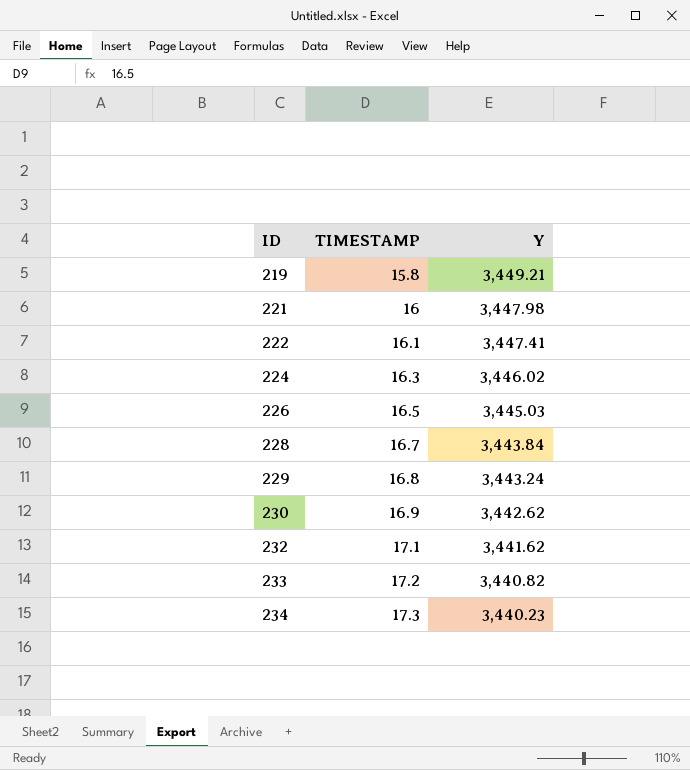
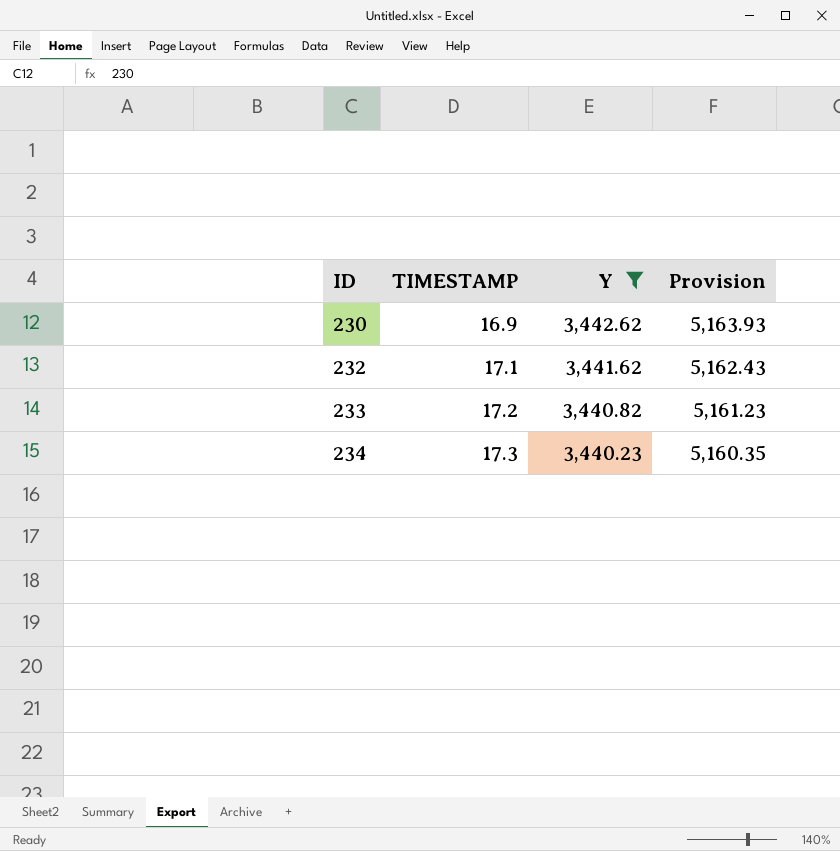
filter: none -> Y <= 3,442.62
column Provision | formula: none -> [Y] * 1.5

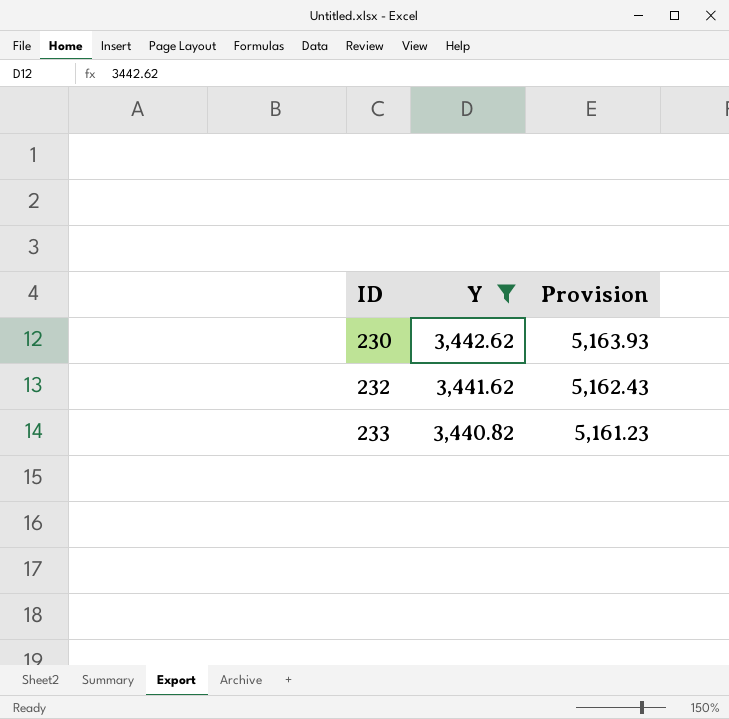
column TIMESTAMP | position: 2 -> none
row 234: 17.3 | 3,440.23 | 5,160.35 -> none

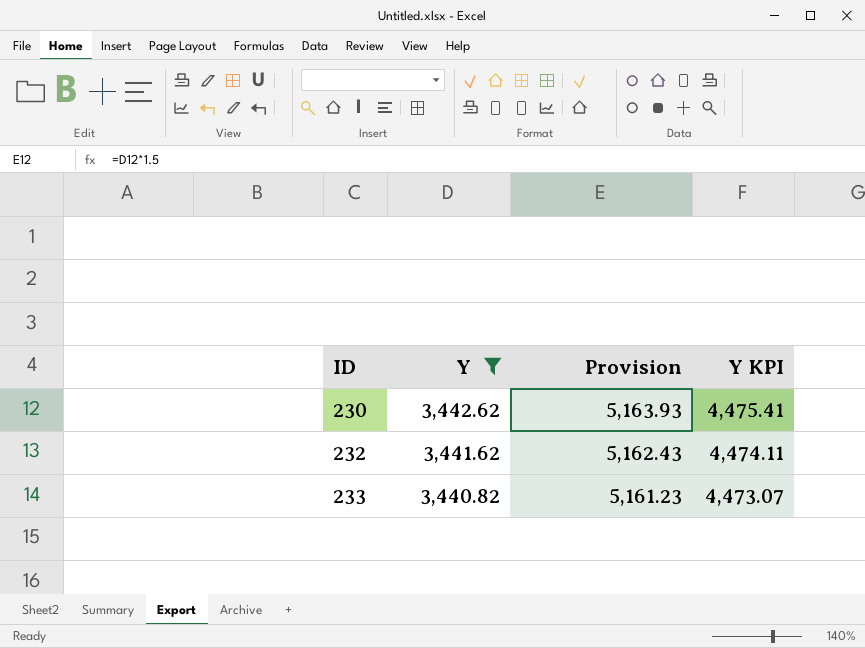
column Y KPI | formula: none -> [Y] * 1.3

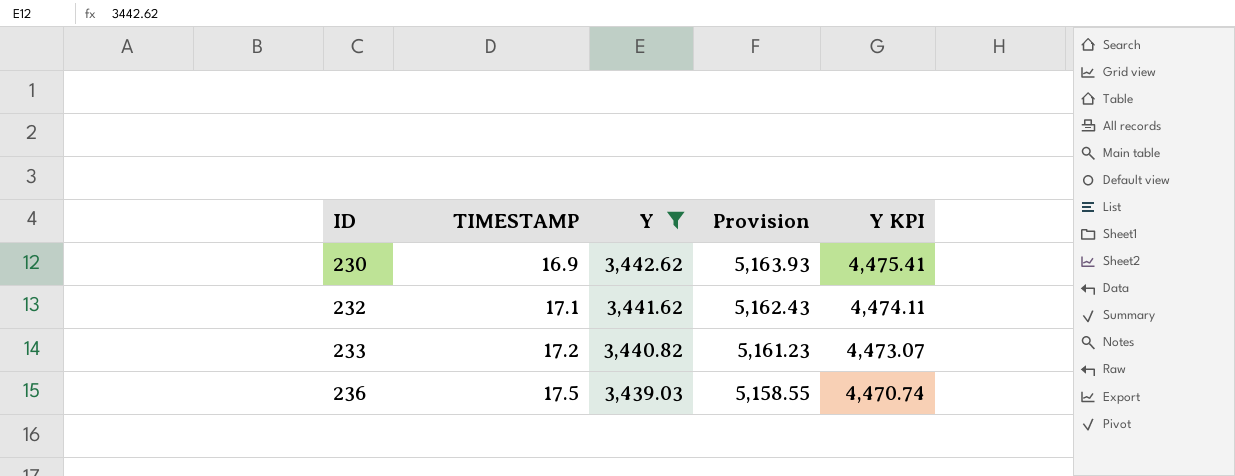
column TIMESTAMP | position: none -> 2
row 236: none -> 17.5 | 3,439.03 | 5,158.55 | 4,470.74

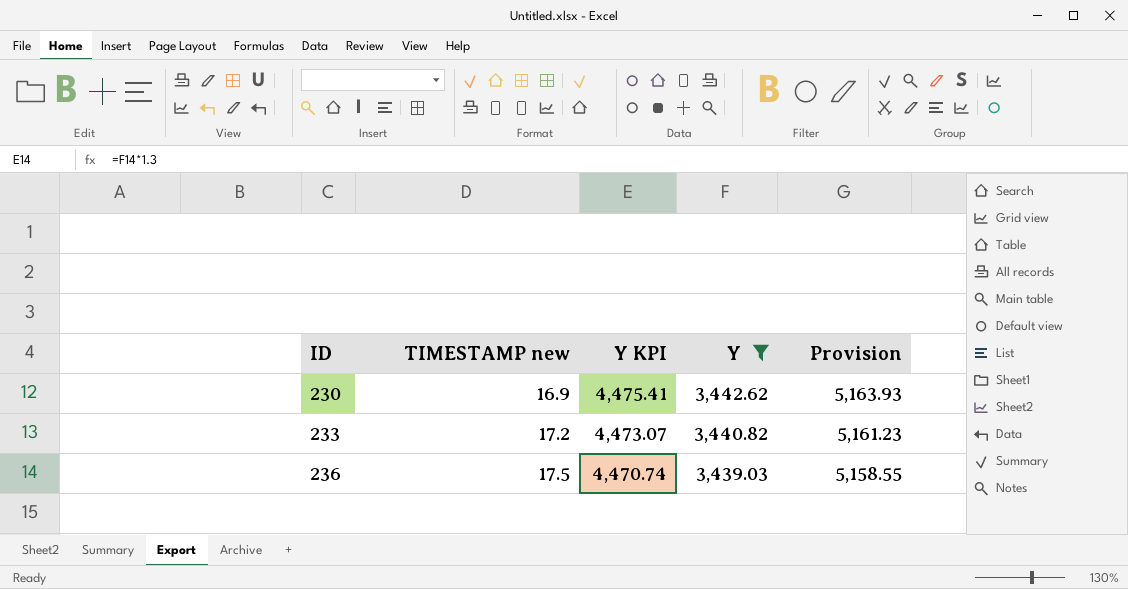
column name: TIMESTAMP -> TIMESTAMP new
column Y KPI | position: 5 -> 3
row 232: 17.1 | 3,441.62 | 5,162.43 | 4,474.11 -> none

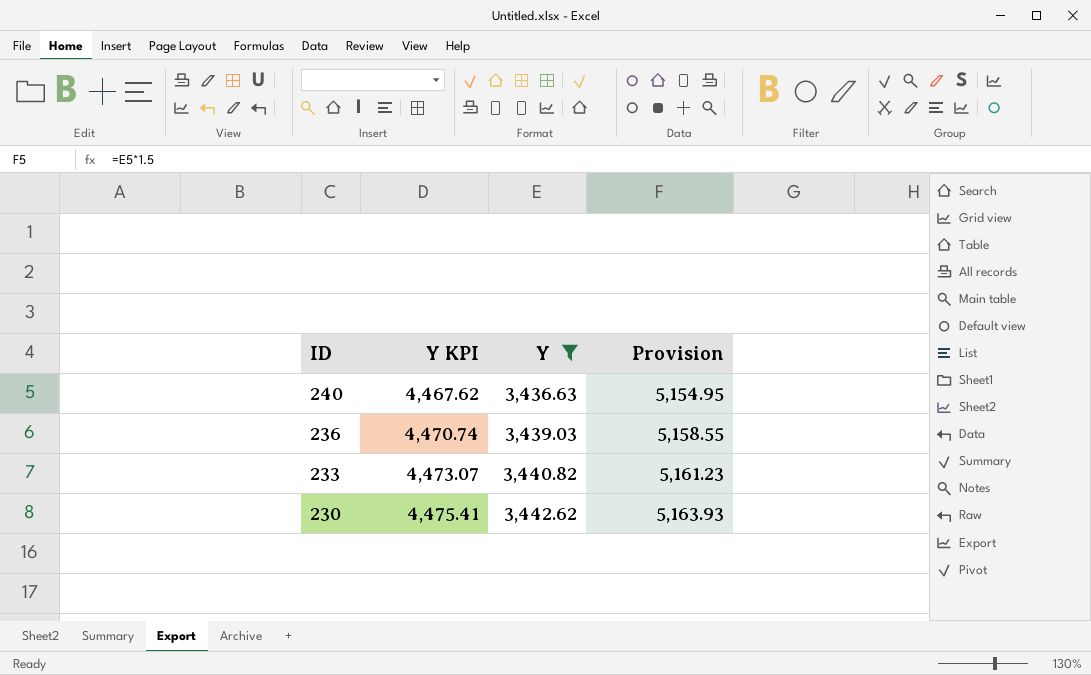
row order: ID ascending -> ID descending
column TIMESTAMP new | position: 2 -> none
row 240: none -> 4,467.62 | 3,436.63 | 5,154.95

